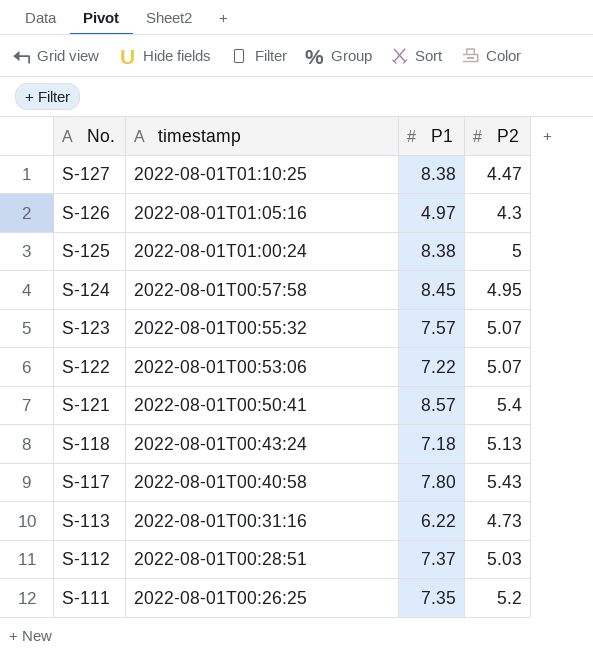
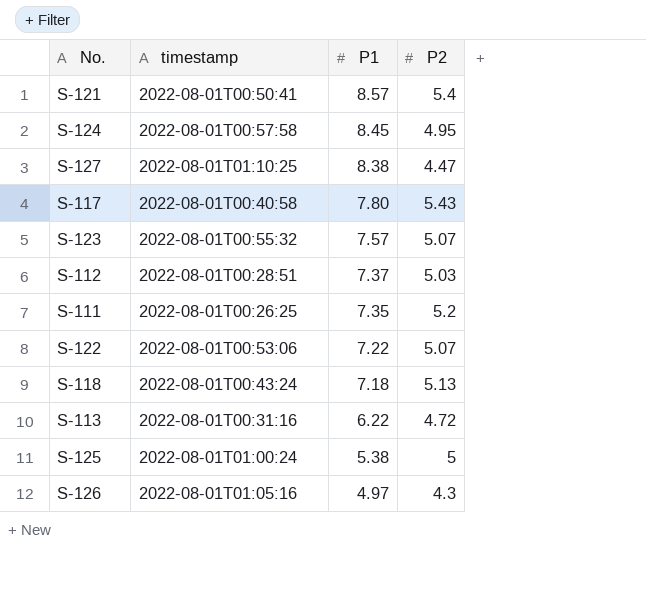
row order: No. descending -> P1 descending
S-113 | P2: 4.73 -> 4.72
S-125 | P1: 8.38 -> 5.38

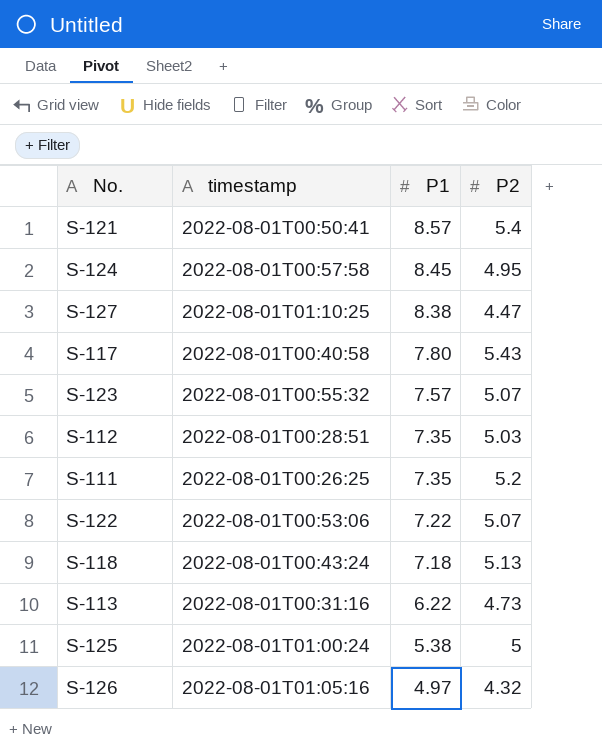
S-112 | P1: 7.37 -> 7.35
S-113 | P2: 4.72 -> 4.73
S-126 | P2: 4.3 -> 4.32

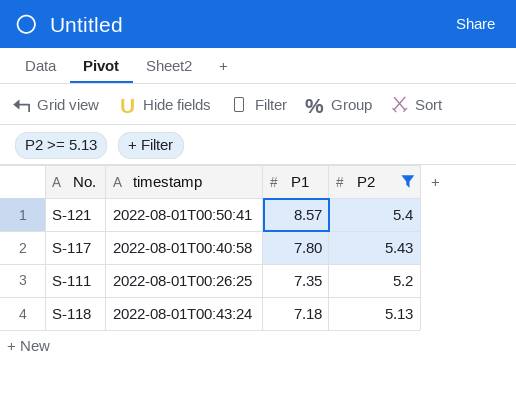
filter: none -> P2 >= 5.13

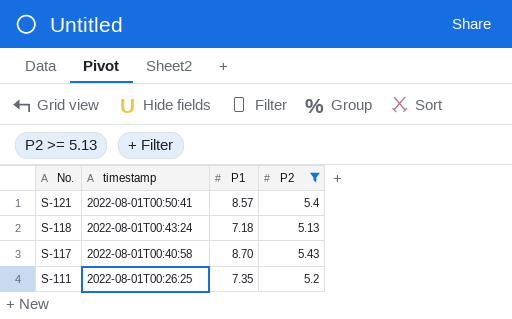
row order: P1 descending -> No. descending
S-117 | P1: 7.80 -> 8.70

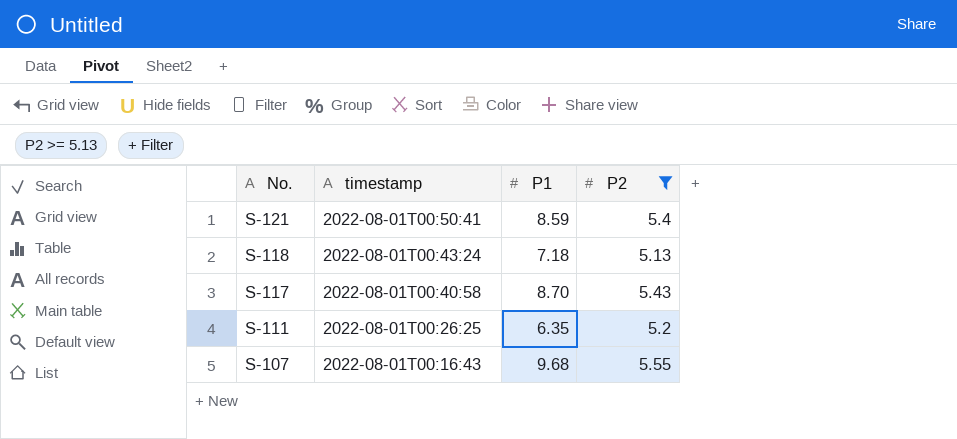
S-121 | P1: 8.57 -> 8.59
S-111 | P1: 7.35 -> 6.35
row S-107: none -> 2022-08-01T00:16:43 | 9.68 | 5.55

